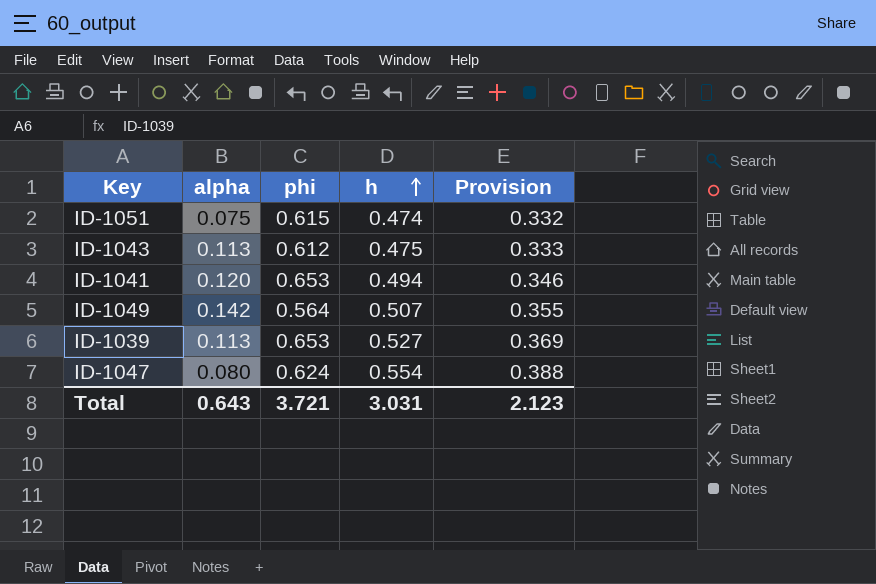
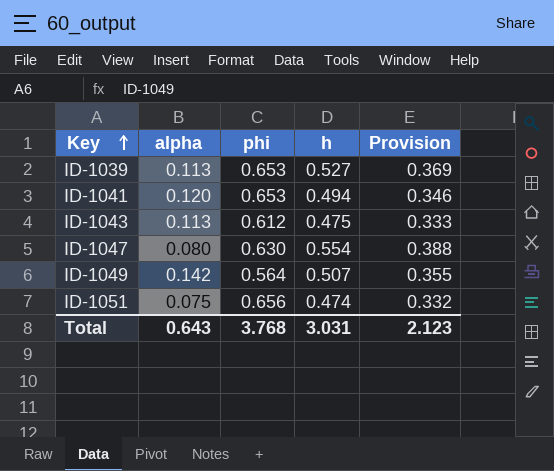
row order: h ascending -> Key ascending
ID-1047 | phi: 0.624 -> 0.630
ID-1051 | phi: 0.615 -> 0.656
Total | phi: 3.721 -> 3.768

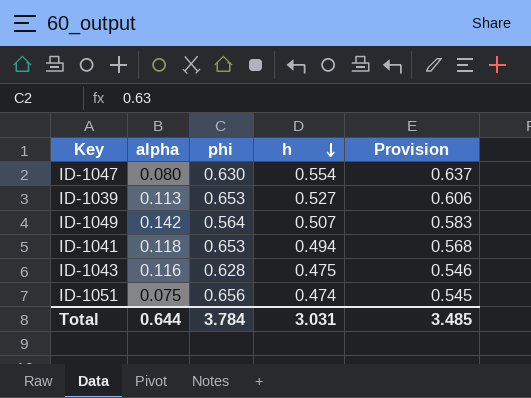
row order: Key ascending -> h descending
column Provision | formula: [h] * 0.7 -> [h] * 1.15
ID-1041 | alpha: 0.120 -> 0.118
ID-1043 | alpha: 0.113 -> 0.116
ID-1043 | phi: 0.612 -> 0.628
Total | alpha: 0.643 -> 0.644
Total | phi: 3.768 -> 3.784
Total | Provision: 2.123 -> 3.485

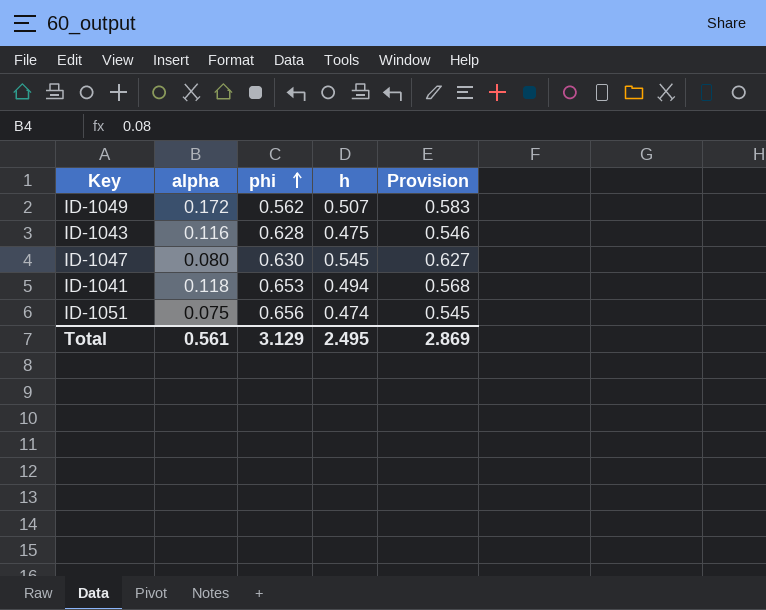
row order: h descending -> phi ascending
row ID-1039: 0.113 | 0.653 | 0.527 | 0.606 -> none
ID-1049 | alpha: 0.142 -> 0.172
ID-1049 | phi: 0.564 -> 0.562
ID-1047 | h: 0.554 -> 0.545
ID-1047 | Provision: 0.637 -> 0.627
Total | alpha: 0.644 -> 0.561
Total | phi: 3.784 -> 3.129
Total | h: 3.031 -> 2.495
Total | Provision: 3.485 -> 2.869

